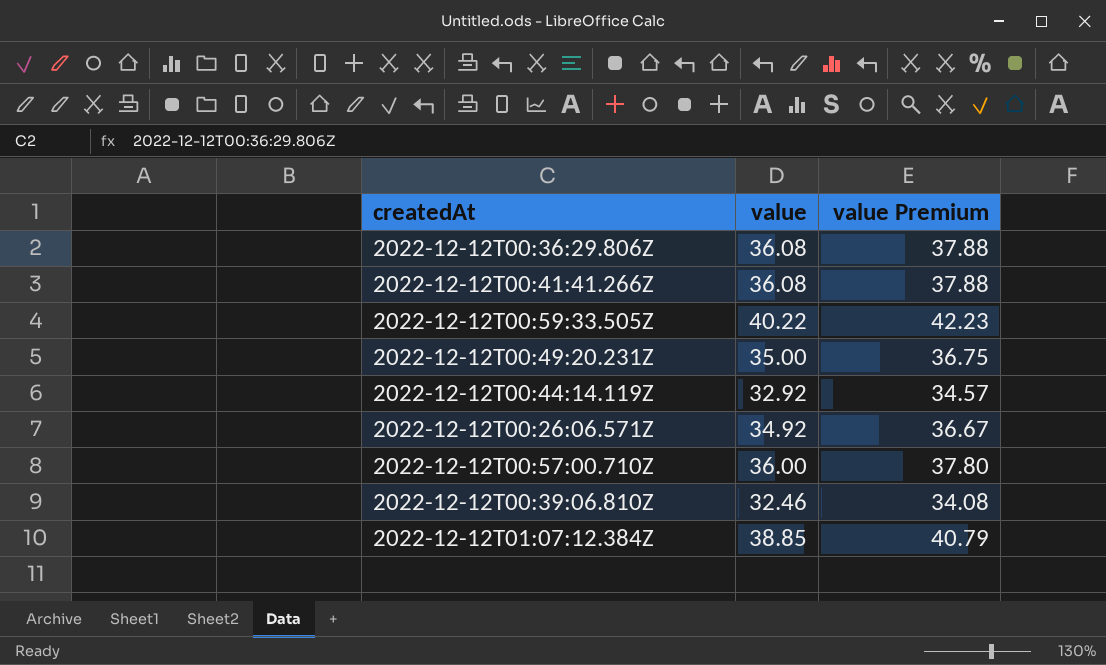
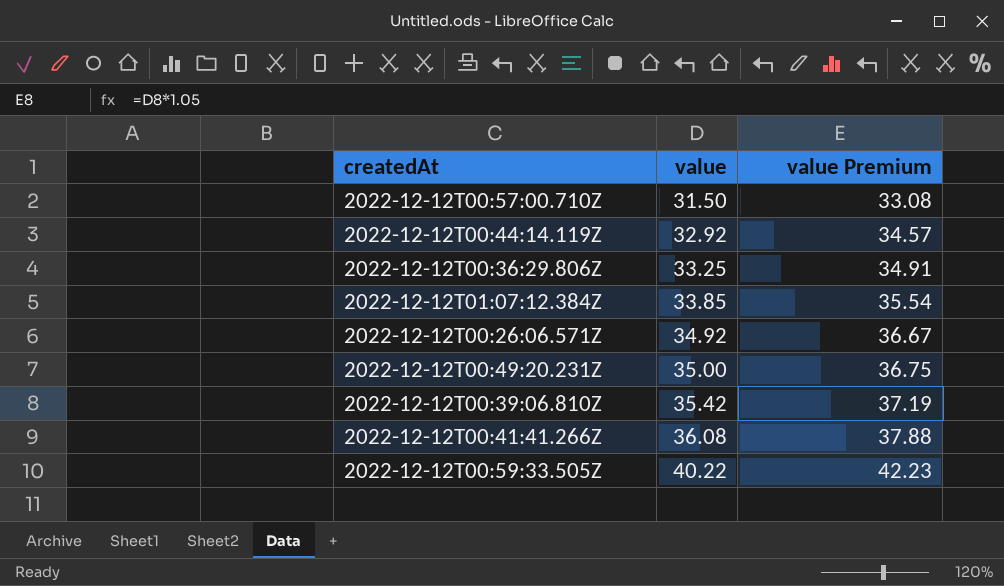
row order: none -> value ascending
2022-12-12T00:57:00.710Z | value: 36.00 -> 31.50
2022-12-12T00:57:00.710Z | value Premium: 37.80 -> 33.08
2022-12-12T00:36:29.806Z | value: 36.08 -> 33.25
2022-12-12T00:36:29.806Z | value Premium: 37.88 -> 34.91
2022-12-12T01:07:12.384Z | value: 38.85 -> 33.85
2022-12-12T01:07:12.384Z | value Premium: 40.79 -> 35.54
2022-12-12T00:39:06.810Z | value: 32.46 -> 35.42
2022-12-12T00:39:06.810Z | value Premium: 34.08 -> 37.19

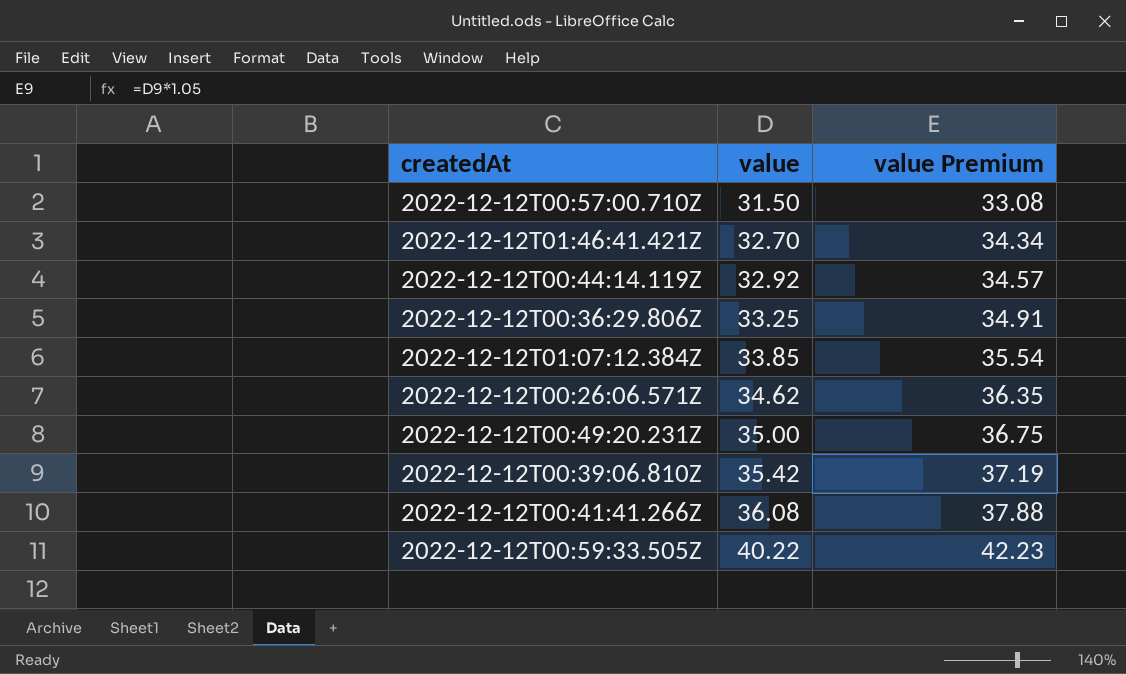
row 2022-12-12T01:46:41.421Z: none -> 32.70 | 34.34
2022-12-12T00:26:06.571Z | value: 34.92 -> 34.62
2022-12-12T00:26:06.571Z | value Premium: 36.67 -> 36.35

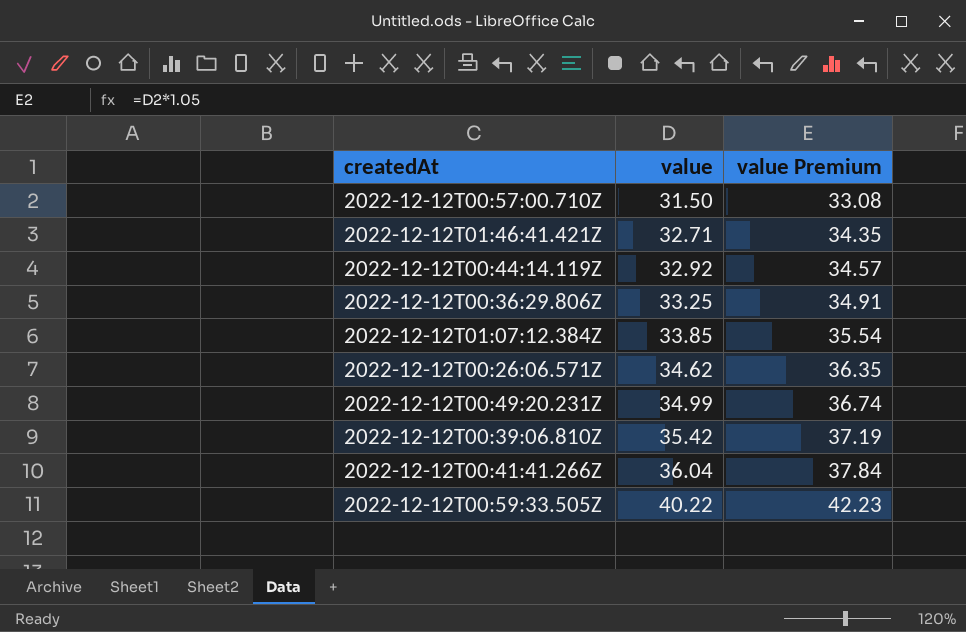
2022-12-12T01:46:41.421Z | value: 32.70 -> 32.71
2022-12-12T01:46:41.421Z | value Premium: 34.34 -> 34.35
2022-12-12T00:49:20.231Z | value: 35.00 -> 34.99
2022-12-12T00:49:20.231Z | value Premium: 36.75 -> 36.74
2022-12-12T00:41:41.266Z | value: 36.08 -> 36.04
2022-12-12T00:41:41.266Z | value Premium: 37.88 -> 37.84

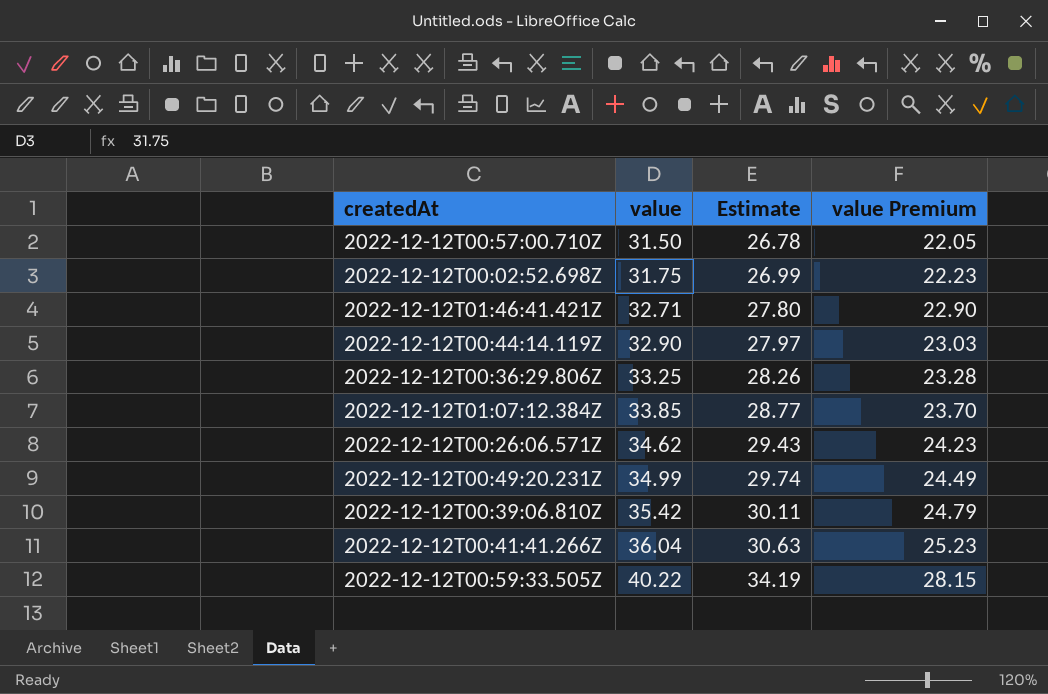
column Estimate | formula: none -> [value] * 0.85
column value Premium | formula: [value] * 1.05 -> [value] * 0.7
row 2022-12-12T00:02:52.698Z: none -> 31.75 | 26.99 | 22.23
2022-12-12T00:44:14.119Z | value: 32.92 -> 32.90

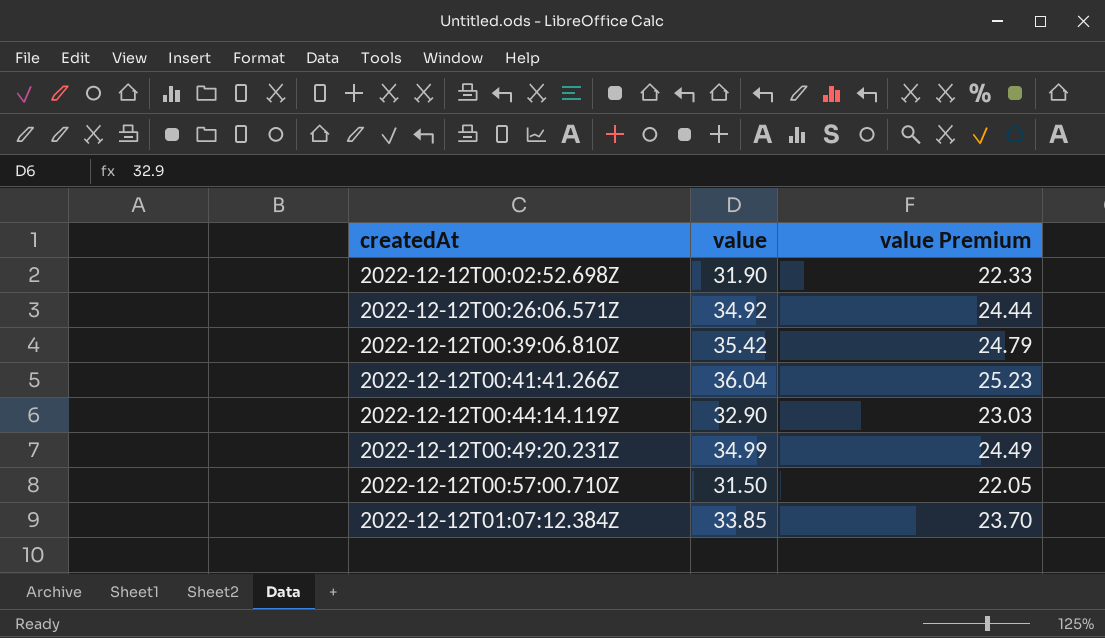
row order: value ascending -> createdAt ascending
column Estimate | formula: [value] * 0.85 -> none
row 2022-12-12T01:46:41.421Z: 32.71 | 27.80 | 22.90 -> none
row 2022-12-12T00:36:29.806Z: 33.25 | 28.26 | 23.28 -> none
row 2022-12-12T00:59:33.505Z: 40.22 | 34.19 | 28.15 -> none
2022-12-12T00:02:52.698Z | value: 31.75 -> 31.90
2022-12-12T00:02:52.698Z | value Premium: 22.23 -> 22.33
2022-12-12T00:26:06.571Z | value: 34.62 -> 34.92
2022-12-12T00:26:06.571Z | value Premium: 24.23 -> 24.44

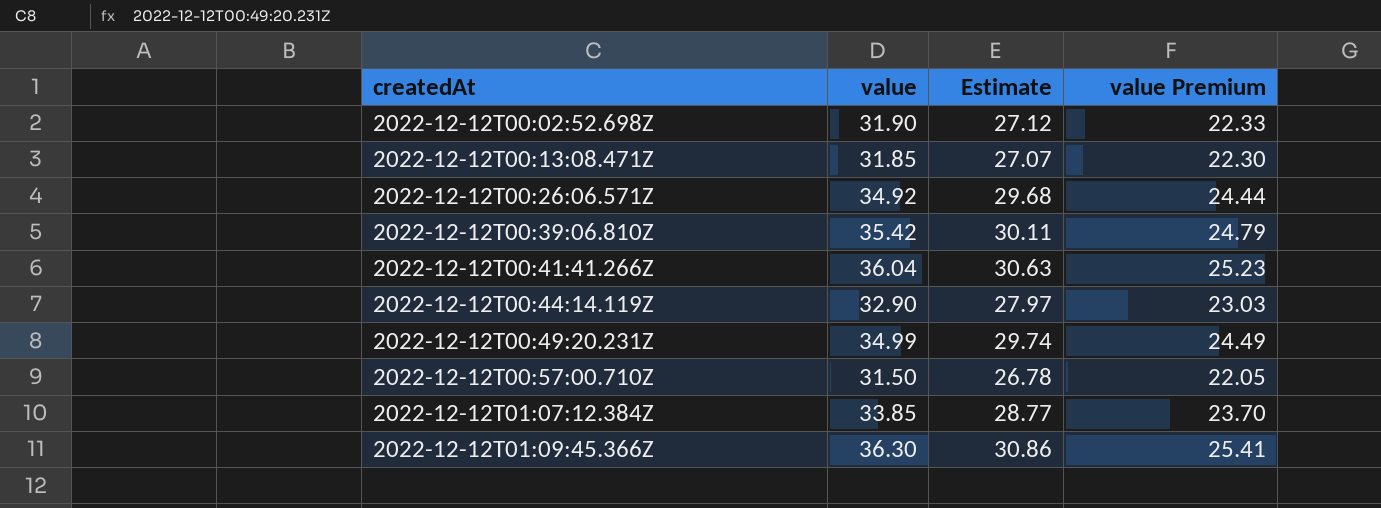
column Estimate | formula: none -> [value] * 0.85
row 2022-12-12T00:13:08.471Z: none -> 31.85 | 27.07 | 22.30
row 2022-12-12T01:09:45.366Z: none -> 36.30 | 30.86 | 25.41

